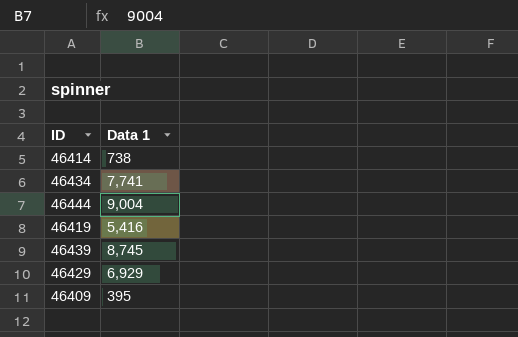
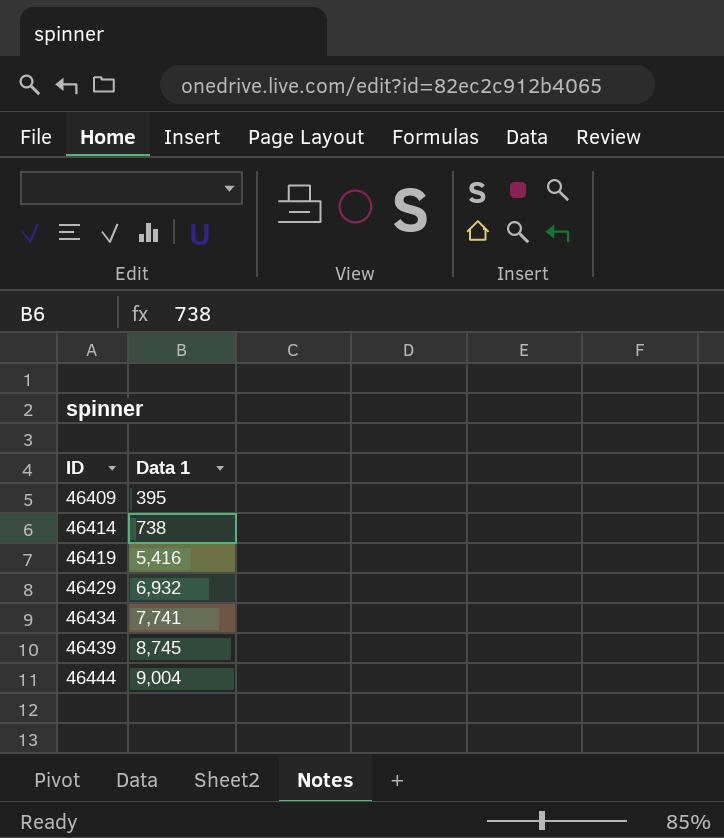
row order: none -> ID ascending
46429 | Data 1: 6,929 -> 6,932

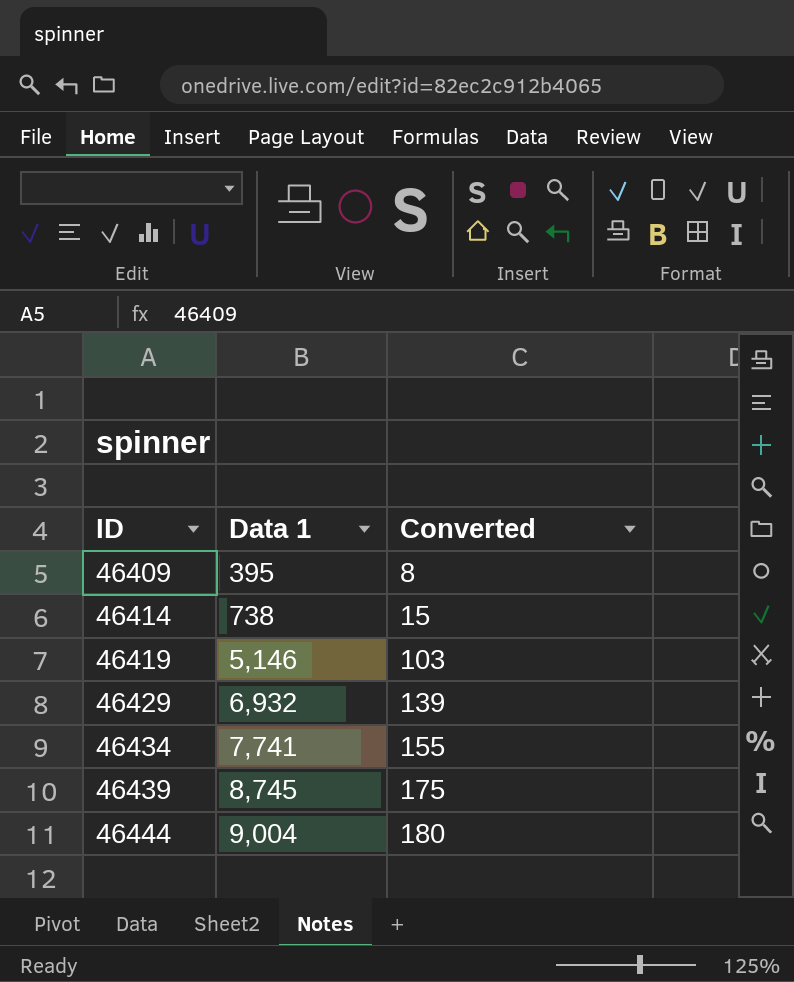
column Converted | formula: none -> [Data 1] * 0.02
46419 | Data 1: 5,416 -> 5,146

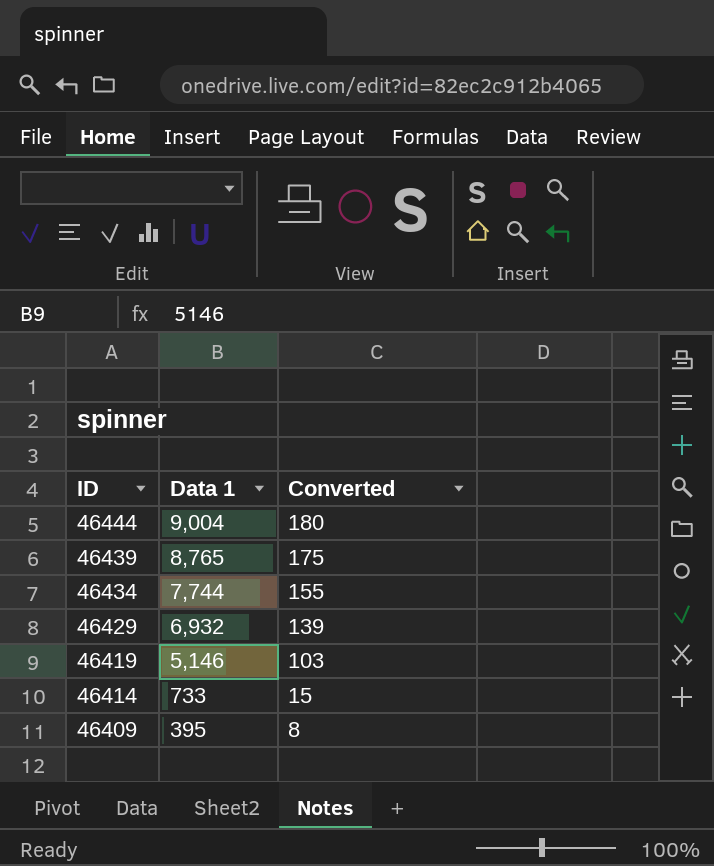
row order: ID ascending -> ID descending
46439 | Data 1: 8,745 -> 8,765
46434 | Data 1: 7,741 -> 7,744
46414 | Data 1: 738 -> 733

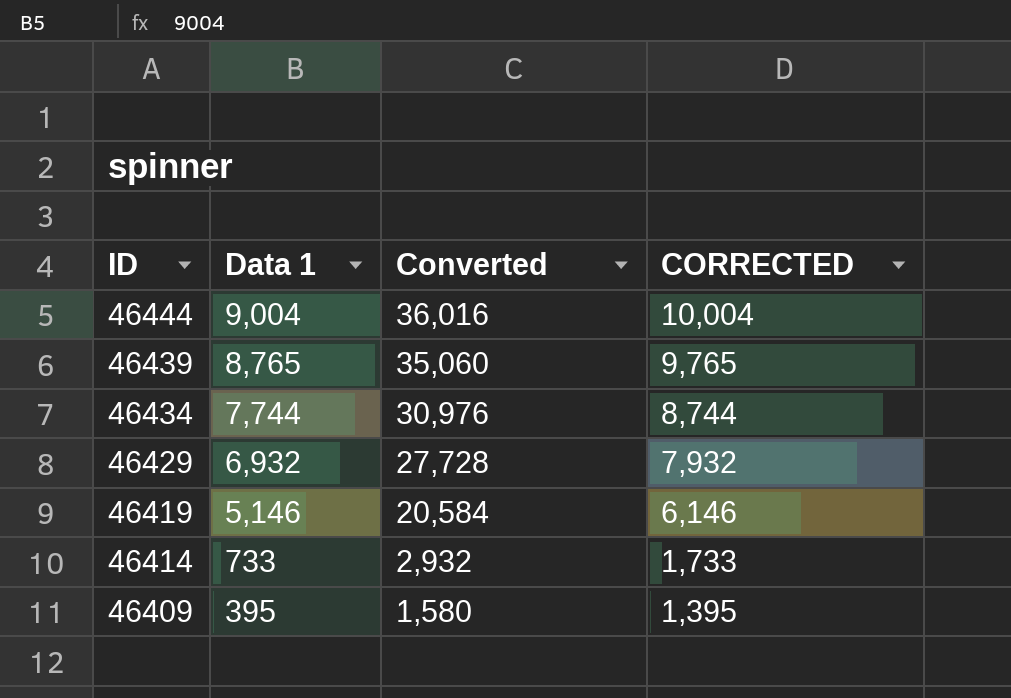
column Converted | formula: [Data 1] * 0.02 -> [Data 1] * 4
column CORRECTED | formula: none -> [Data 1] + 1000

